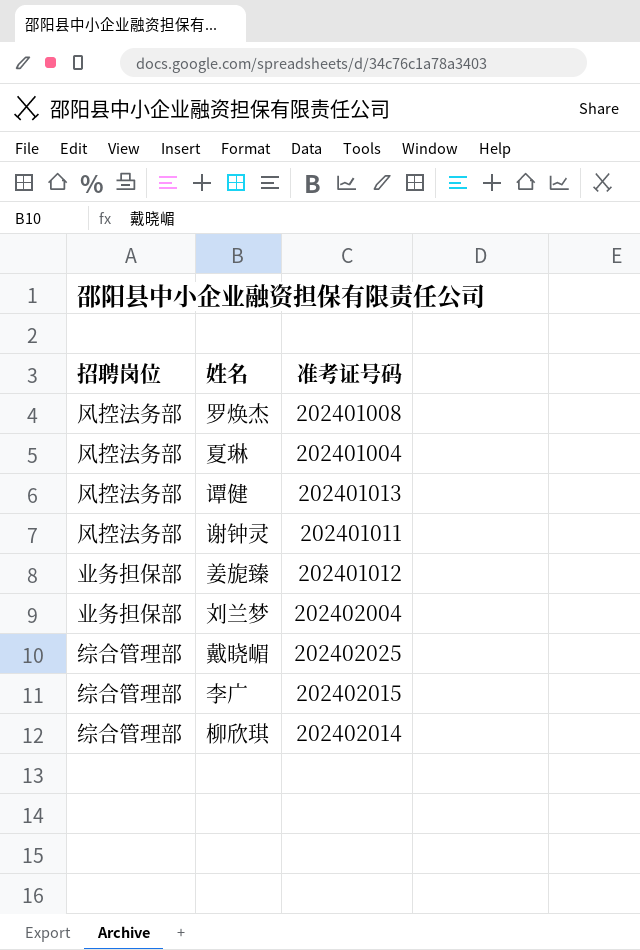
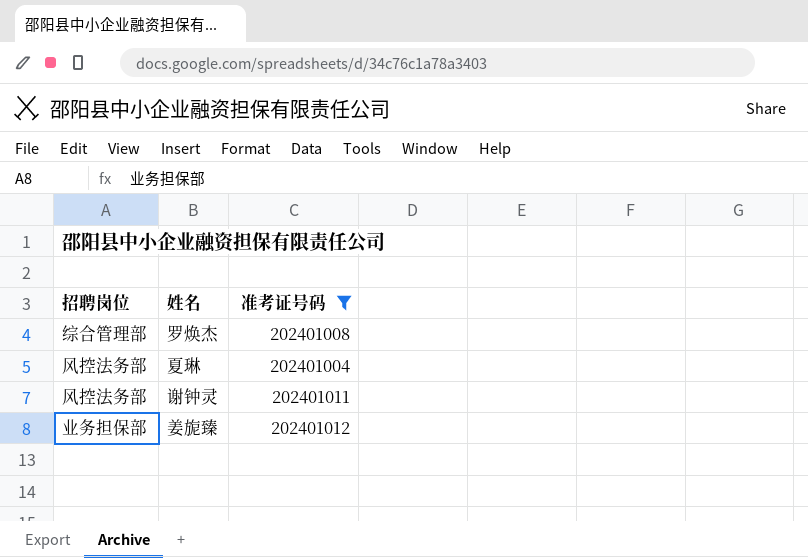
filter: none -> 准考证号码 <= 202401012
罗焕杰 | 招聘岗位: 风控法务部 -> 综合管理部

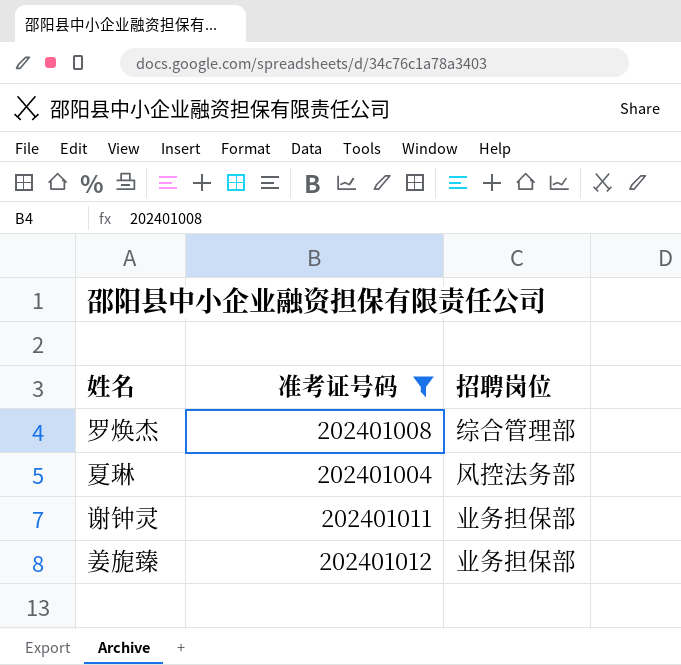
column 招聘岗位 | position: 1 -> 3
谢钟灵 | 招聘岗位: 风控法务部 -> 业务担保部

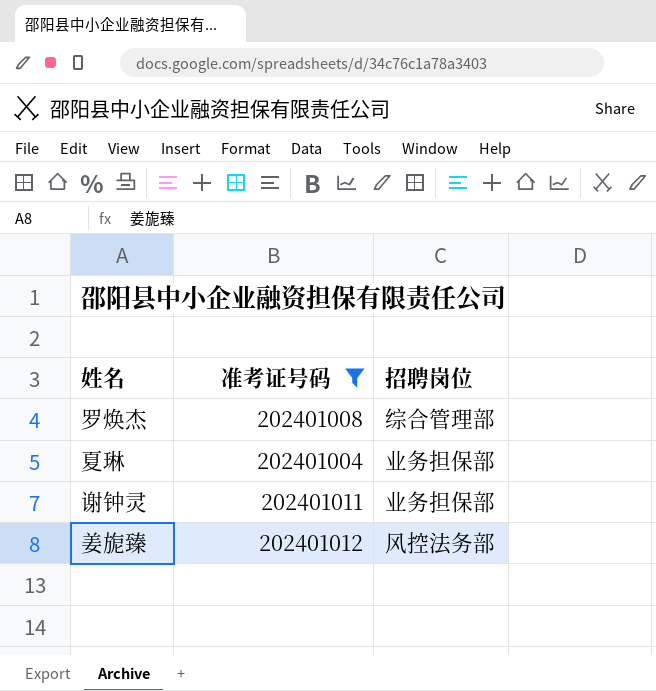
夏琳 | 招聘岗位: 风控法务部 -> 业务担保部
姜旎臻 | 招聘岗位: 业务担保部 -> 风控法务部

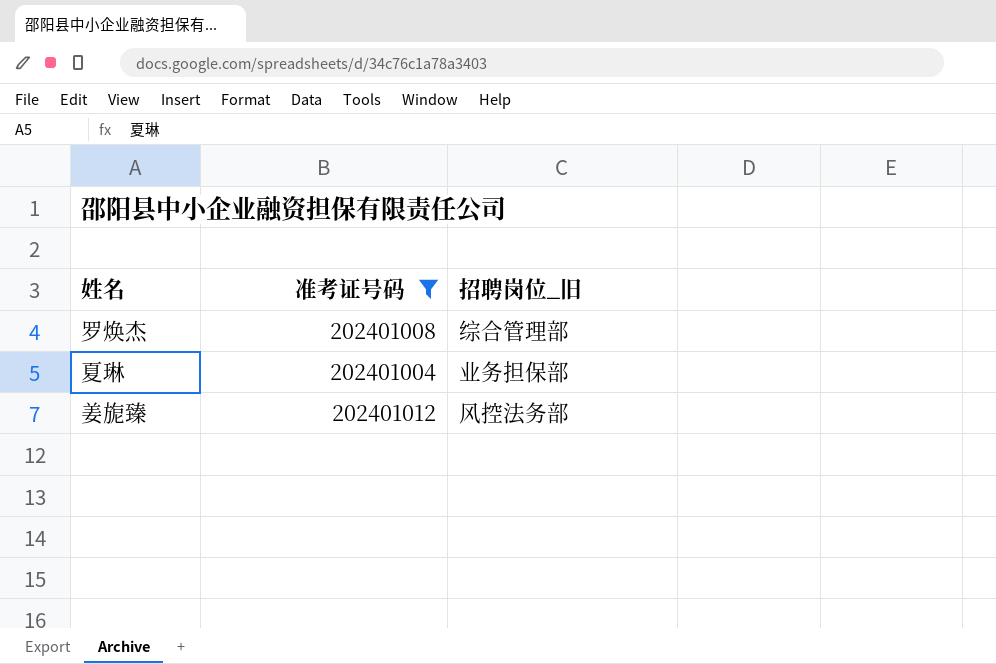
column name: 招聘岗位 -> 招聘岗位_旧
row 谢钟灵: 202401011 | 业务担保部 -> none

